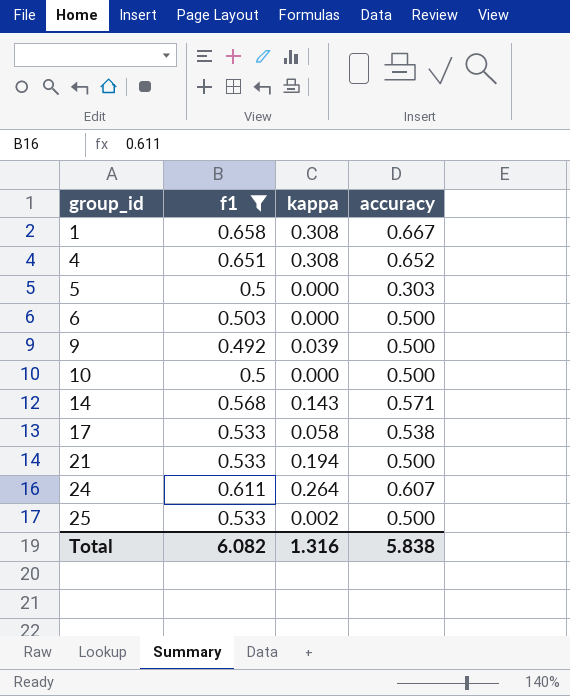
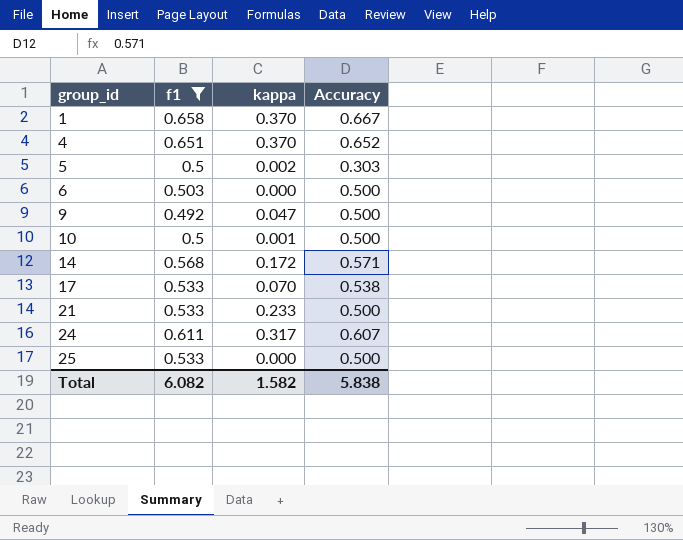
column name: accuracy -> Accuracy
1 | kappa: 0.308 -> 0.370
4 | kappa: 0.308 -> 0.370
5 | kappa: 0.000 -> 0.002
9 | kappa: 0.039 -> 0.047
10 | kappa: 0.000 -> 0.001
14 | kappa: 0.143 -> 0.172
17 | kappa: 0.058 -> 0.070
21 | kappa: 0.194 -> 0.233
24 | kappa: 0.264 -> 0.317
25 | kappa: 0.002 -> 0.000
Total | kappa: 1.316 -> 1.582

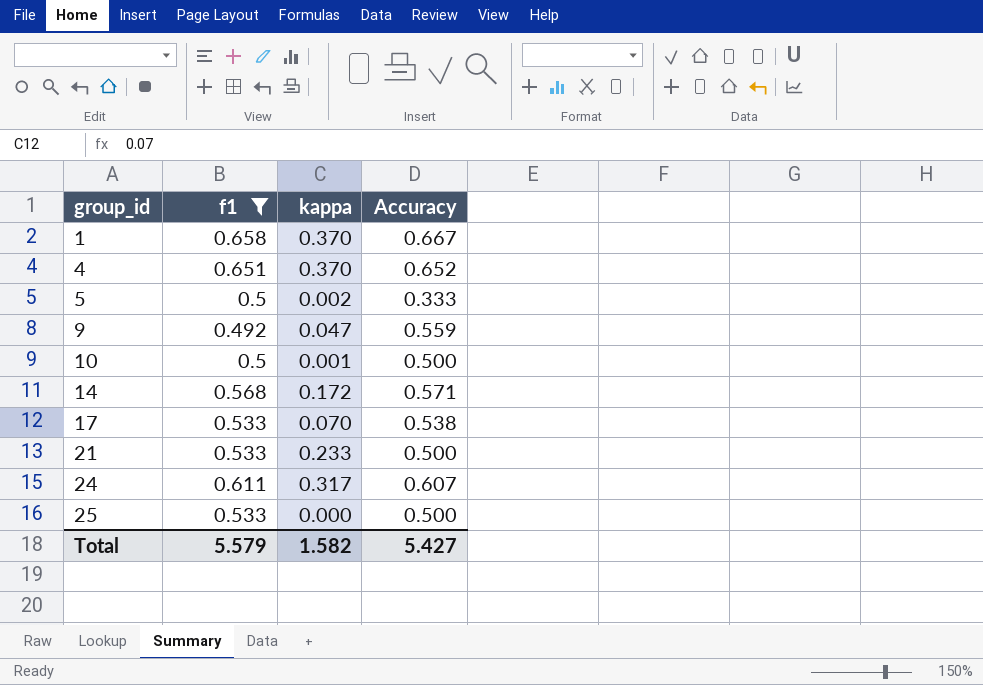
row 6: 0.503 | 0.000 | 0.500 -> none
5 | Accuracy: 0.303 -> 0.333
9 | Accuracy: 0.500 -> 0.559
Total | f1: 6.082 -> 5.579
Total | Accuracy: 5.838 -> 5.427

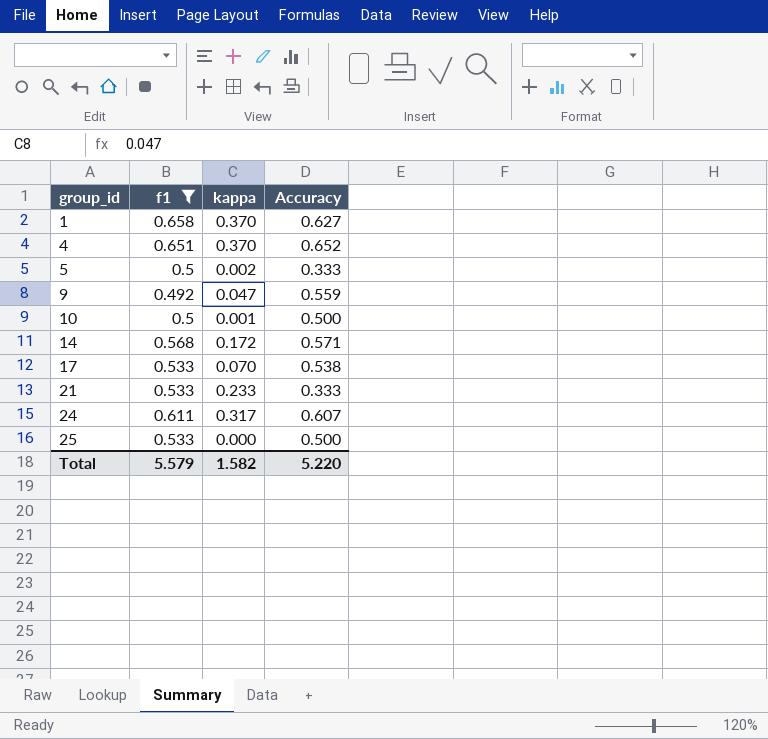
1 | Accuracy: 0.667 -> 0.627
21 | Accuracy: 0.500 -> 0.333
Total | Accuracy: 5.427 -> 5.220

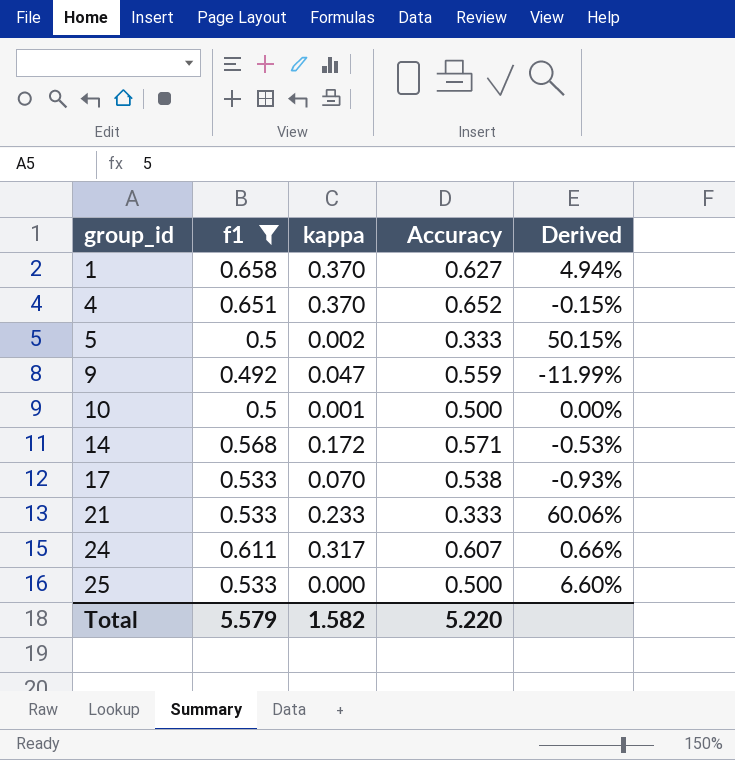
column Derived | formula: none -> ([f1] - [Accuracy]) / [Accuracy]

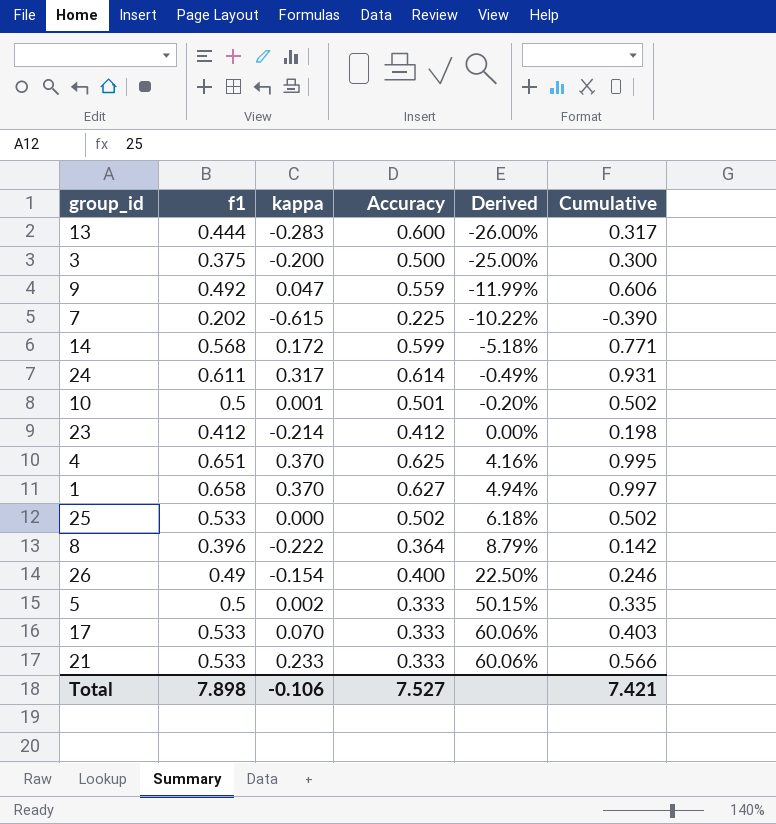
filter: f1 >= 0.492 -> none
row order: group_id ascending -> Derived ascending
column Cumulative | formula: none -> [kappa] + [Accuracy]
14 | Accuracy: 0.571 -> 0.599
14 | Derived: -0.53% -> -5.18%
24 | Accuracy: 0.607 -> 0.614
24 | Derived: 0.66% -> -0.49%
10 | Accuracy: 0.500 -> 0.501
10 | Derived: 0.00% -> -0.20%
4 | Accuracy: 0.652 -> 0.625
4 | Derived: -0.15% -> 4.16%
25 | Accuracy: 0.500 -> 0.502
25 | Derived: 6.60% -> 6.18%
17 | Accuracy: 0.538 -> 0.333
17 | Derived: -0.93% -> 60.06%
Total | f1: 5.579 -> 7.898
Total | kappa: 1.582 -> -0.106
Total | Accuracy: 5.220 -> 7.527

